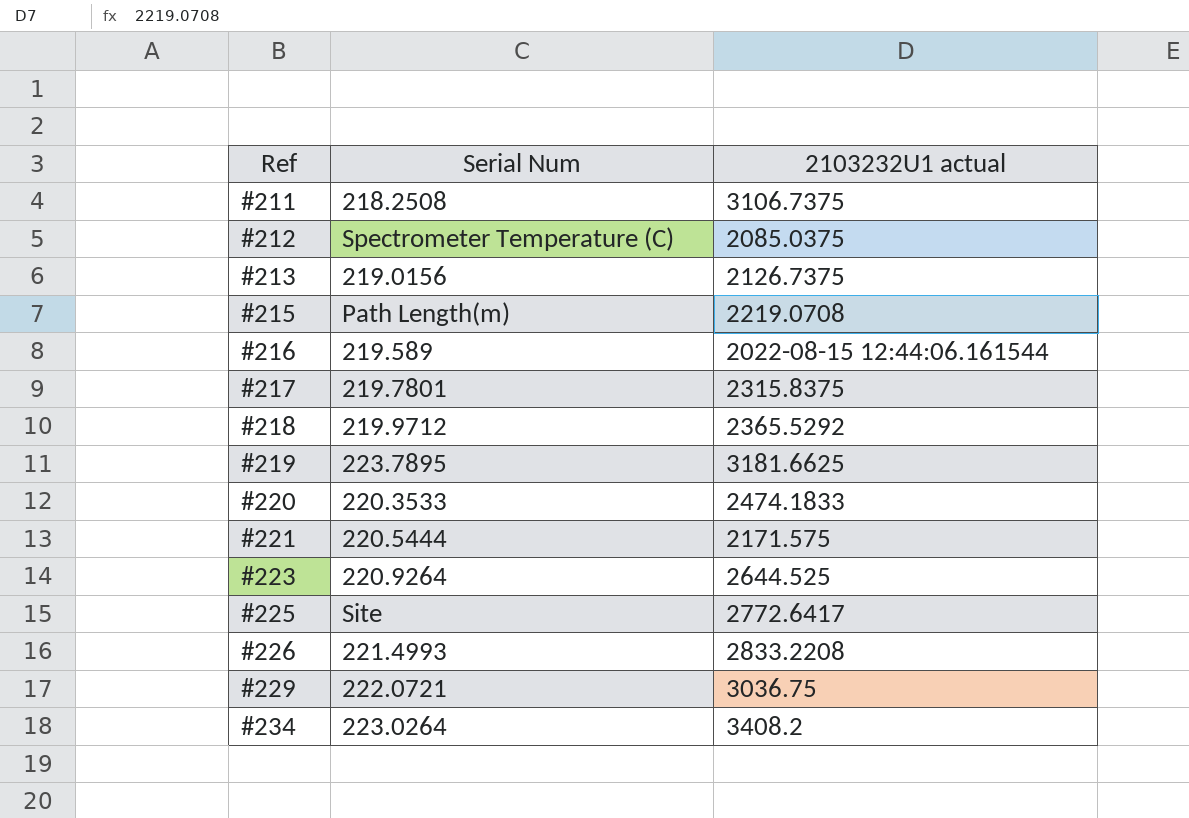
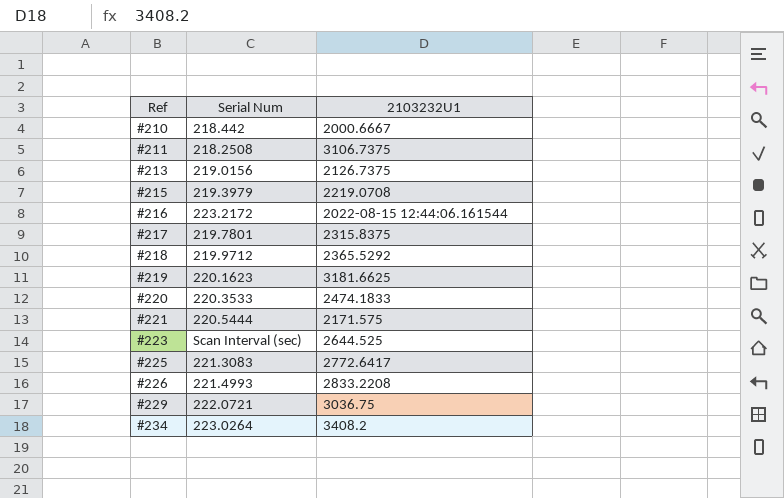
column name: 2103232U1 actual -> 2103232U1
row #212: Spectrometer Temperature (C) | 2085.0375 -> none
row #210: none -> 218.442 | 2000.6667
#215 | Serial Num: Path Length(m) -> 219.3979
#216 | Serial Num: 219.589 -> 223.2172
#219 | Serial Num: 223.7895 -> 220.1623
#223 | Serial Num: 220.9264 -> Scan Interval (sec)
#225 | Serial Num: Site -> 221.3083

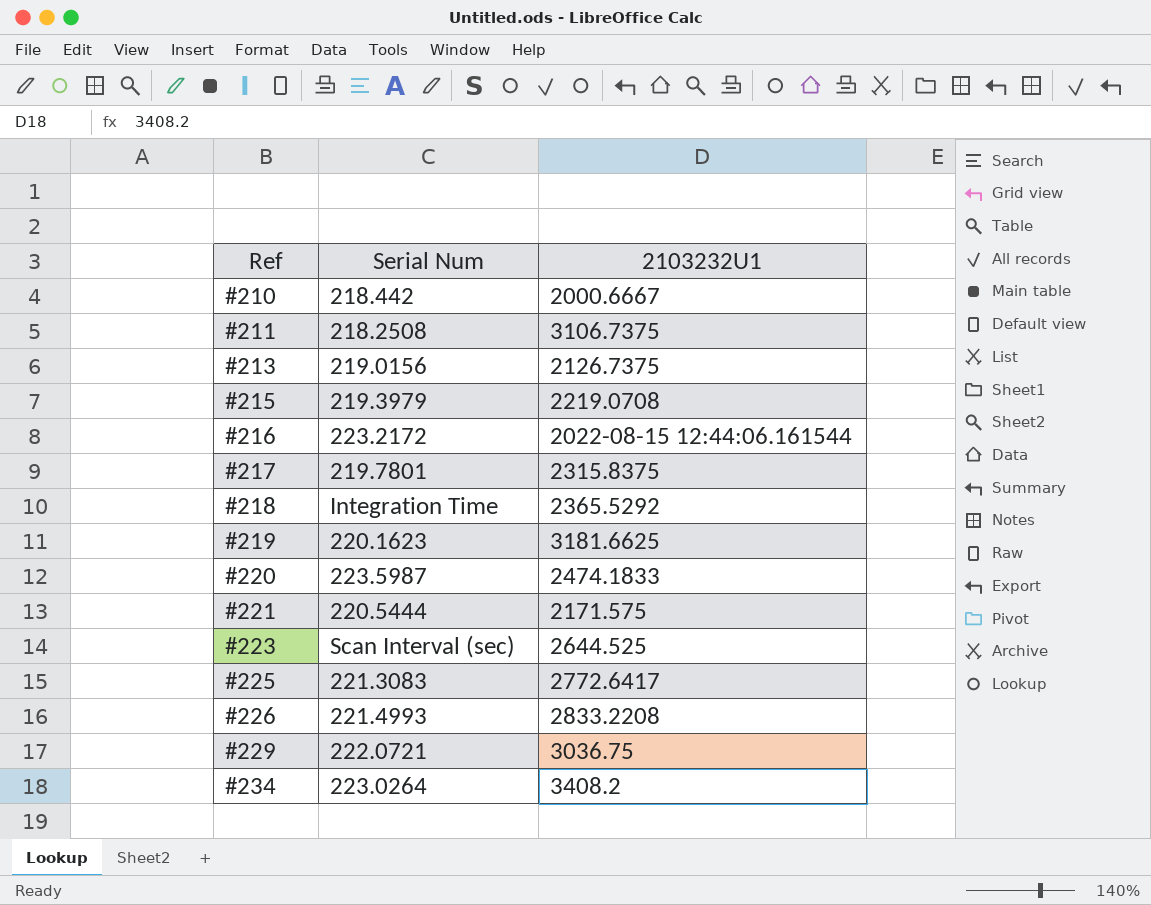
#218 | Serial Num: 219.9712 -> Integration Time
#220 | Serial Num: 220.3533 -> 223.5987

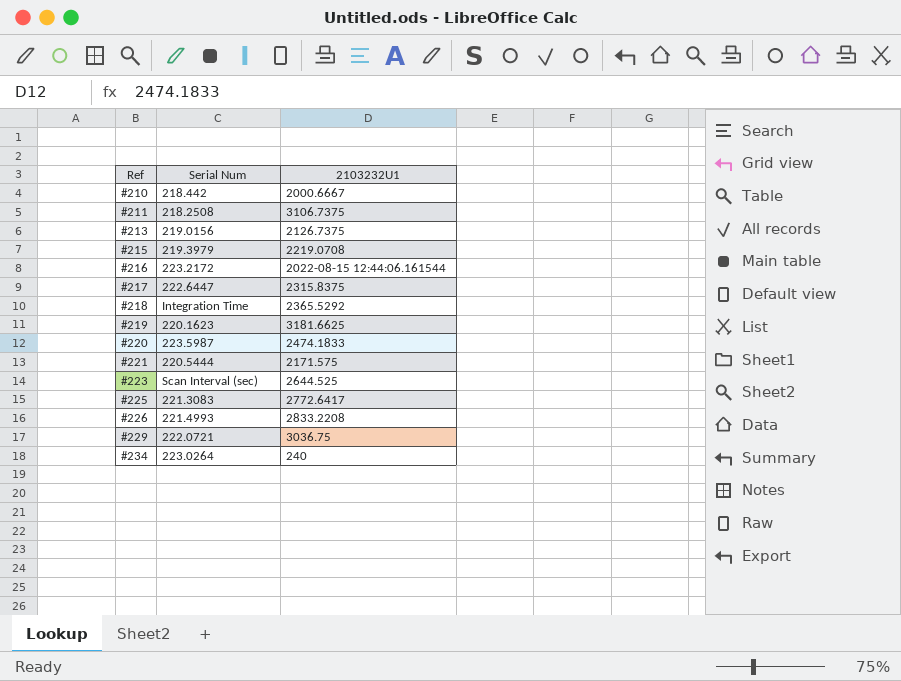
#217 | Serial Num: 219.7801 -> 222.6447
#234 | 2103232U1: 3408.2 -> 240

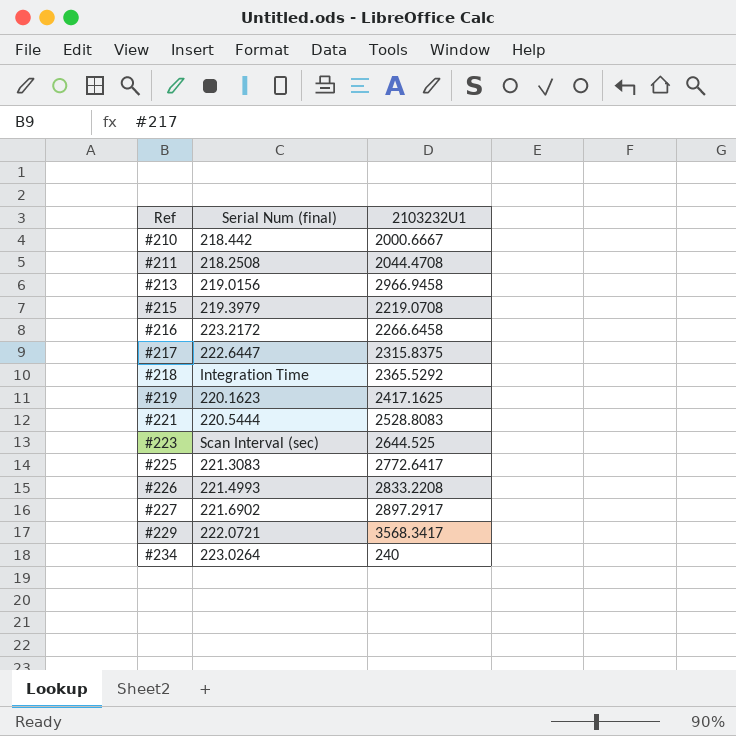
column name: Serial Num -> Serial Num (final)
row #220: 223.5987 | 2474.1833 -> none
#211 | 2103232U1: 3106.7375 -> 2044.4708
#213 | 2103232U1: 2126.7375 -> 2966.9458
#216 | 2103232U1: 2022-08-15 12:44:06.161544 -> 2266.6458
#219 | 2103232U1: 3181.6625 -> 2417.1625
#221 | 2103232U1: 2171.575 -> 2528.8083
row #227: none -> 221.6902 | 2897.2917
#229 | 2103232U1: 3036.75 -> 3568.3417

